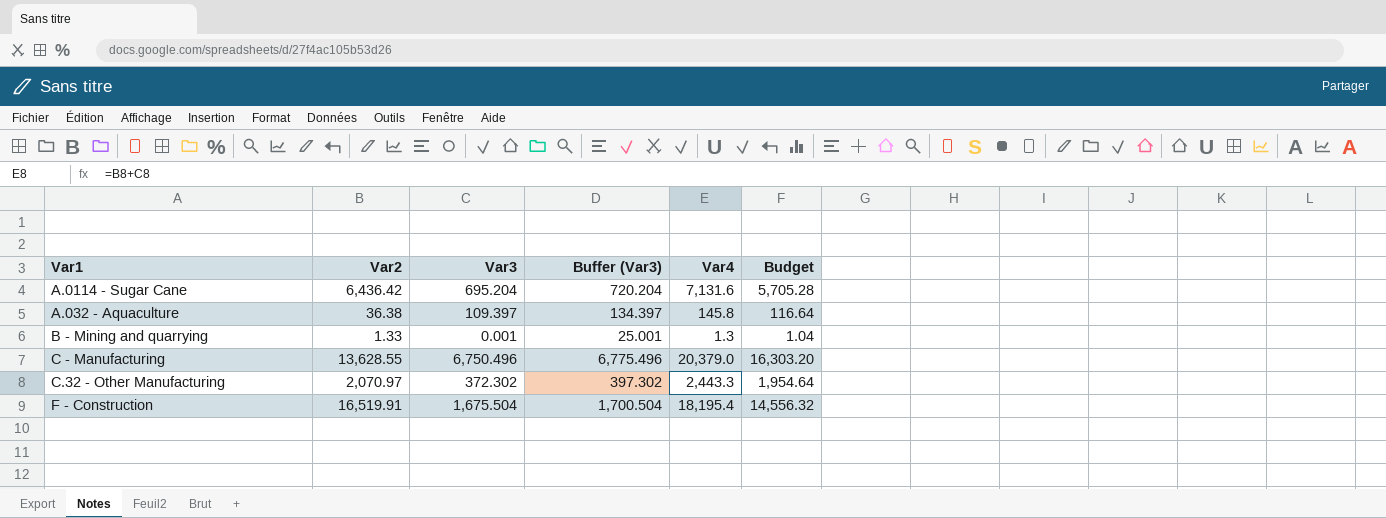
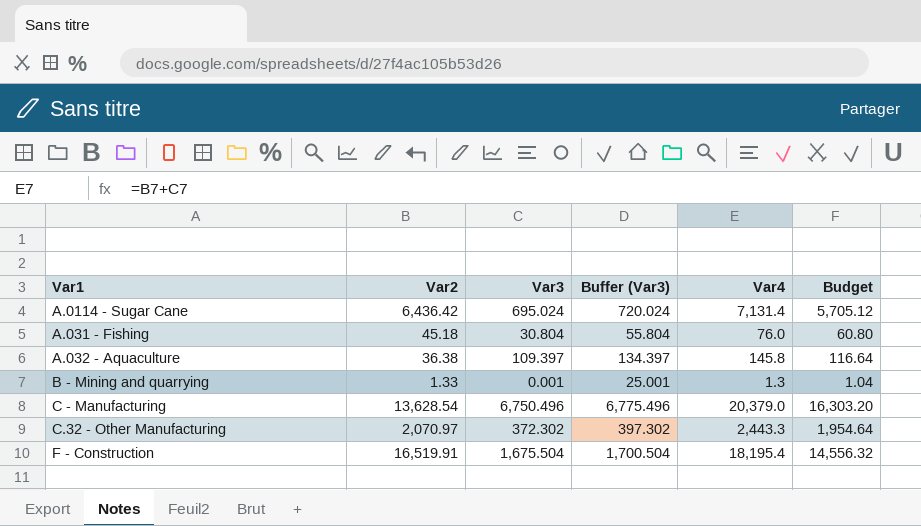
A.0114 - Sugar Cane | Var3: 695.204 -> 695.024
A.0114 - Sugar Cane | Buffer (Var3): 720.204 -> 720.024
A.0114 - Sugar Cane | Var4: 7,131.6 -> 7,131.4
A.0114 - Sugar Cane | Budget: 5,705.28 -> 5,705.12
row A.031 - Fishing: none -> 45.18 | 30.804 | 55.804 | 76.0 | 60.80
C - Manufacturing | Var2: 13,628.55 -> 13,628.54

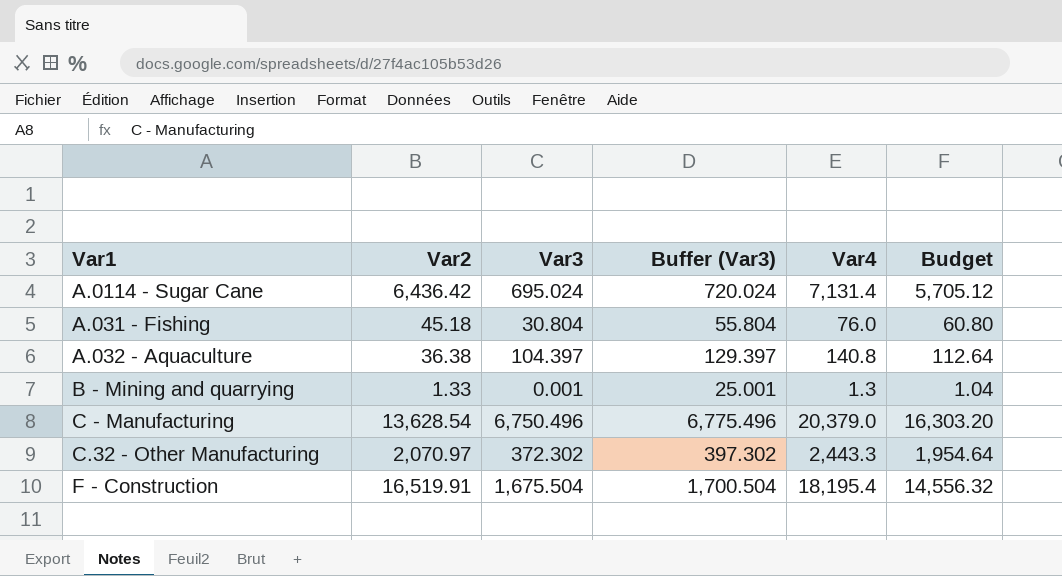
A.032 - Aquaculture | Var3: 109.397 -> 104.397
A.032 - Aquaculture | Buffer (Var3): 134.397 -> 129.397
A.032 - Aquaculture | Var4: 145.8 -> 140.8
A.032 - Aquaculture | Budget: 116.64 -> 112.64

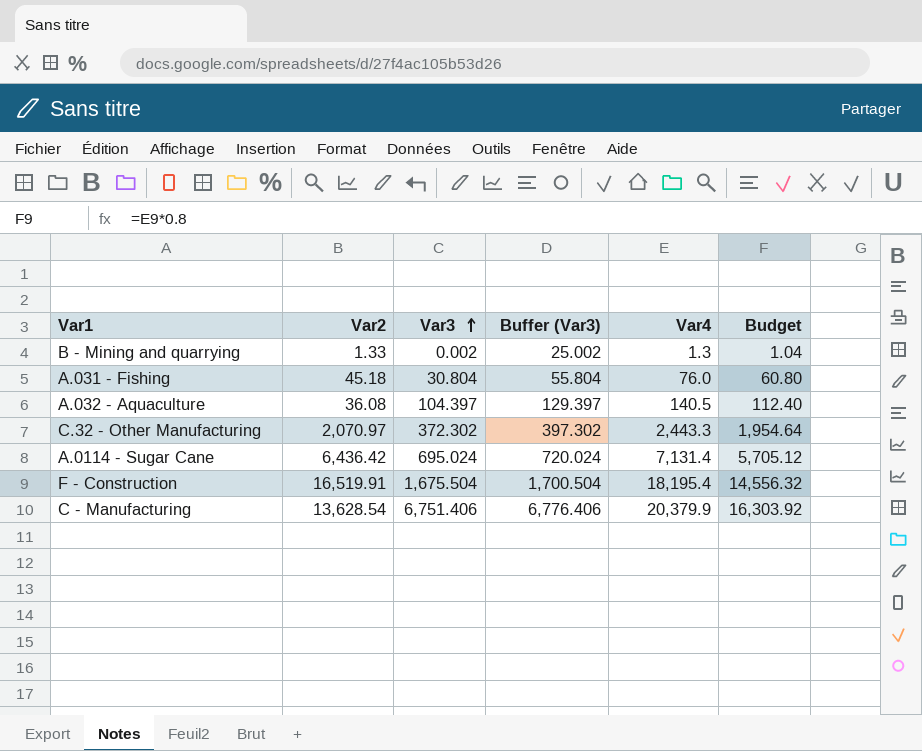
row order: none -> Var3 ascending
B - Mining and quarrying | Var3: 0.001 -> 0.002
B - Mining and quarrying | Buffer (Var3): 25.001 -> 25.002
A.032 - Aquaculture | Var2: 36.38 -> 36.08
A.032 - Aquaculture | Var4: 140.8 -> 140.5
A.032 - Aquaculture | Budget: 112.64 -> 112.40
C - Manufacturing | Var3: 6,750.496 -> 6,751.406
C - Manufacturing | Buffer (Var3): 6,775.496 -> 6,776.406
C - Manufacturing | Var4: 20,379.0 -> 20,379.9
C - Manufacturing | Budget: 16,303.20 -> 16,303.92

